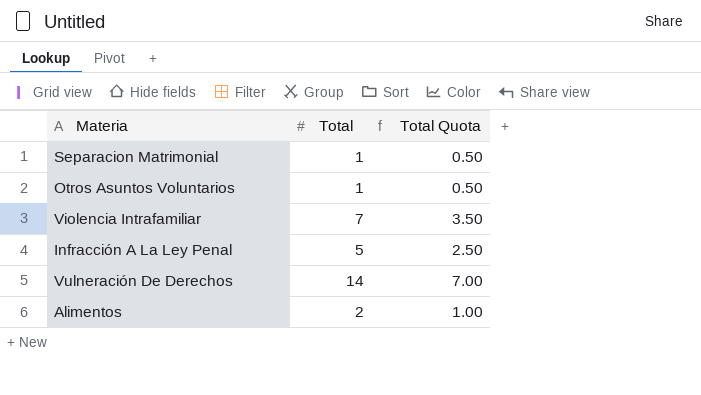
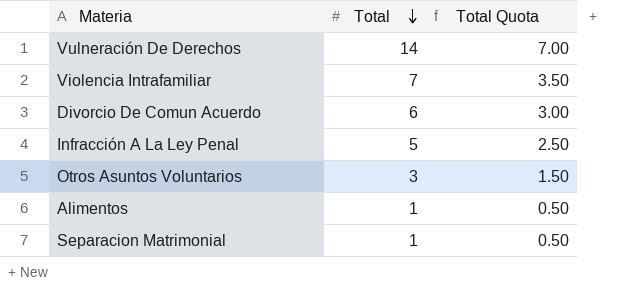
row order: none -> Total descending
row Divorcio De Comun Acuerdo: none -> 6 | 3.00
Otros Asuntos Voluntarios | Total: 1 -> 3
Otros Asuntos Voluntarios | Total Quota: 0.50 -> 1.50
Alimentos | Total: 2 -> 1
Alimentos | Total Quota: 1.00 -> 0.50

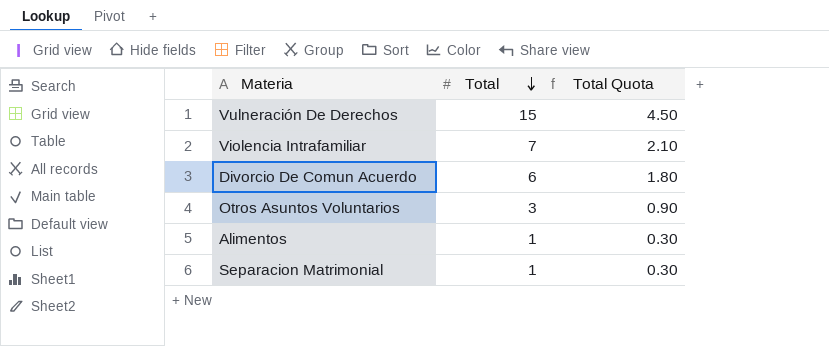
column Total Quota | formula: [Total] * 0.5 -> [Total] * 0.3
row Infracción A La Ley Penal: 5 | 2.50 -> none
Vulneración De Derechos | Total: 14 -> 15

